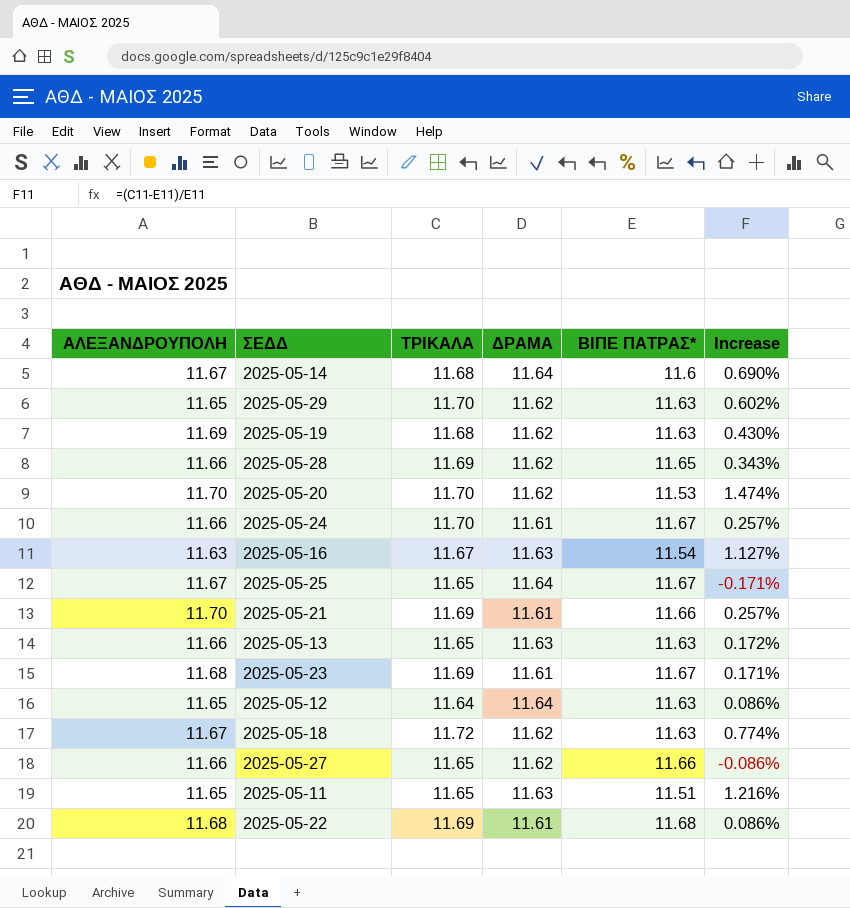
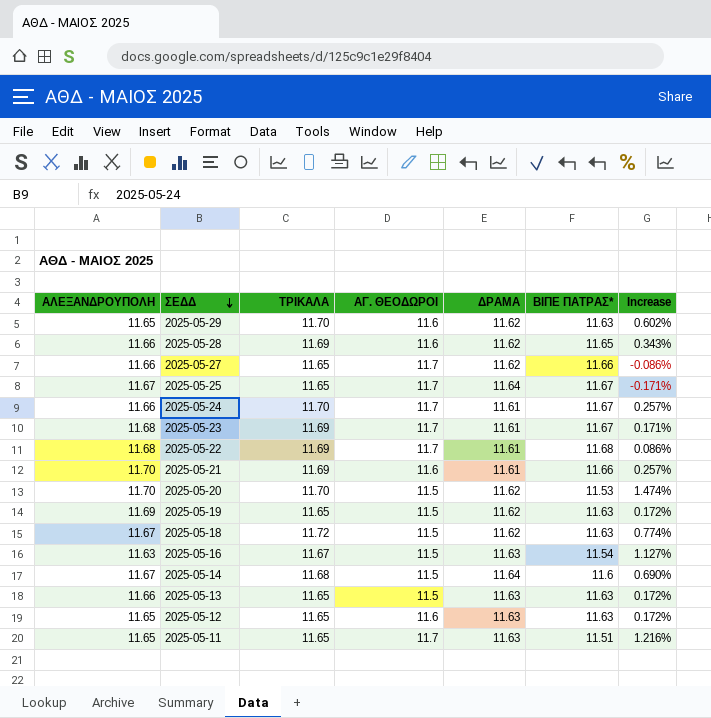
row order: none -> ΣΕΔΔ descending
column ΑΓ. ΘΕΟΔΩΡΟΙ | position: none -> 4
2025-05-19 | ΤΡΙΚΑΛΑ: 11.68 -> 11.65
2025-05-19 | Increase: 0.430% -> 0.172%
2025-05-12 | ΤΡΙΚΑΛΑ: 11.64 -> 11.65
2025-05-12 | ΔΡΑΜΑ: 11.64 -> 11.63
2025-05-12 | Increase: 0.086% -> 0.172%

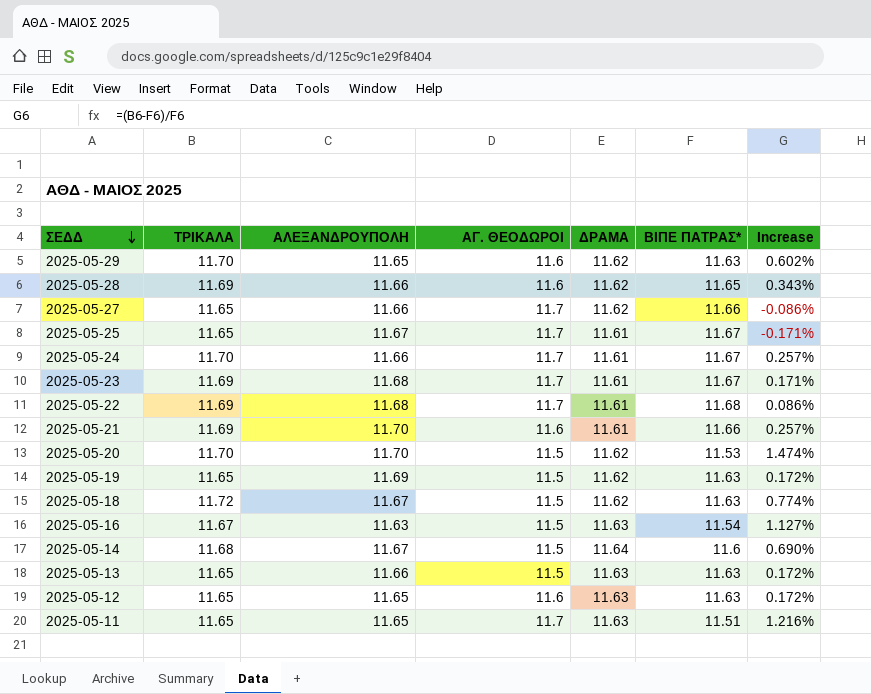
column ΑΛΕΞΑΝΔΡΟΥΠΟΛΗ | position: 1 -> 3
2025-05-25 | ΔΡΑΜΑ: 11.64 -> 11.61

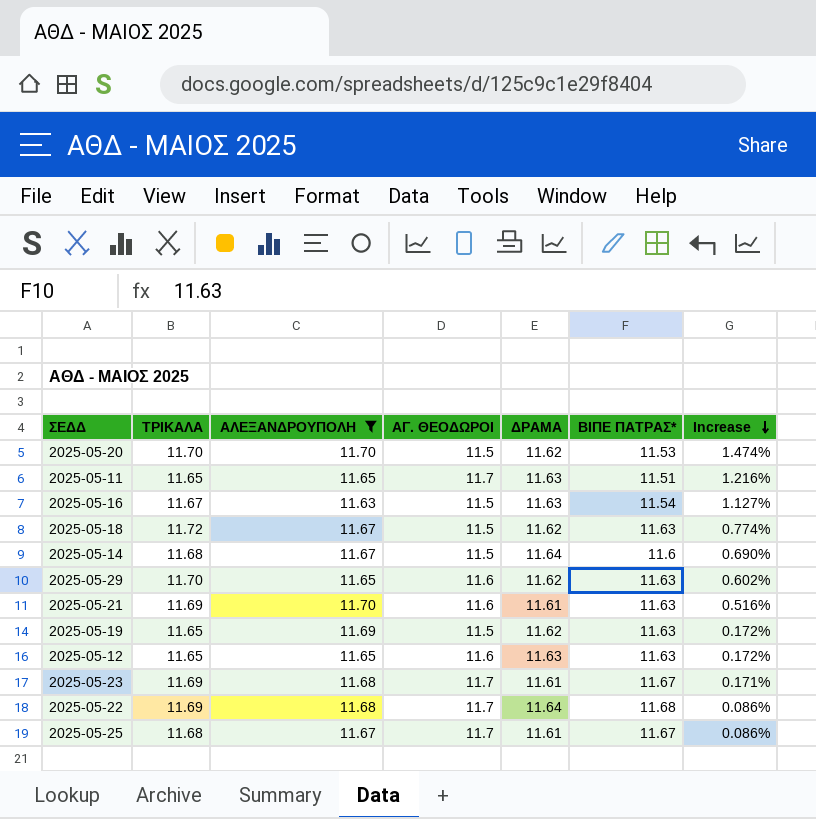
filter: none -> ΑΛΕΞΑΝΔΡΟΥΠΟΛΗ != 11.66
row order: ΣΕΔΔ descending -> Increase descending
2025-05-21 | ΒΙΠΕ ΠΑΤΡΑΣ*: 11.66 -> 11.63
2025-05-21 | Increase: 0.257% -> 0.516%
2025-05-22 | ΔΡΑΜΑ: 11.61 -> 11.64
2025-05-25 | ΤΡΙΚΑΛΑ: 11.65 -> 11.68
2025-05-25 | Increase: -0.171% -> 0.086%

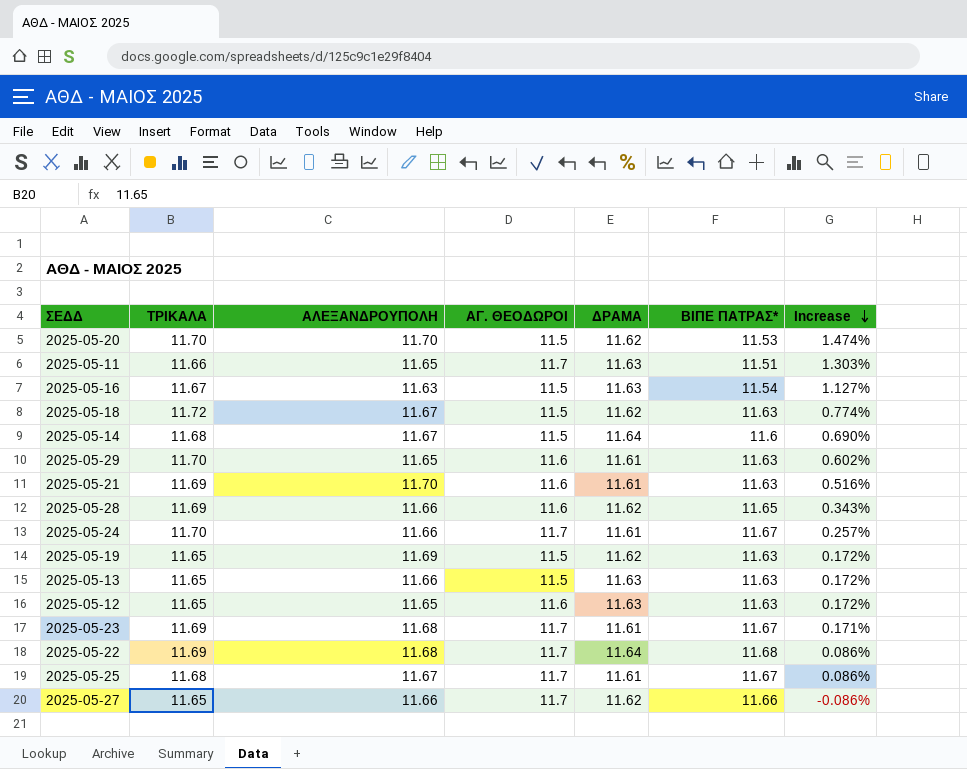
filter: ΑΛΕΞΑΝΔΡΟΥΠΟΛΗ != 11.66 -> none
2025-05-11 | ΤΡΙΚΑΛΑ: 11.65 -> 11.66
2025-05-11 | Increase: 1.216% -> 1.303%
2025-05-29 | ΔΡΑΜΑ: 11.62 -> 11.61

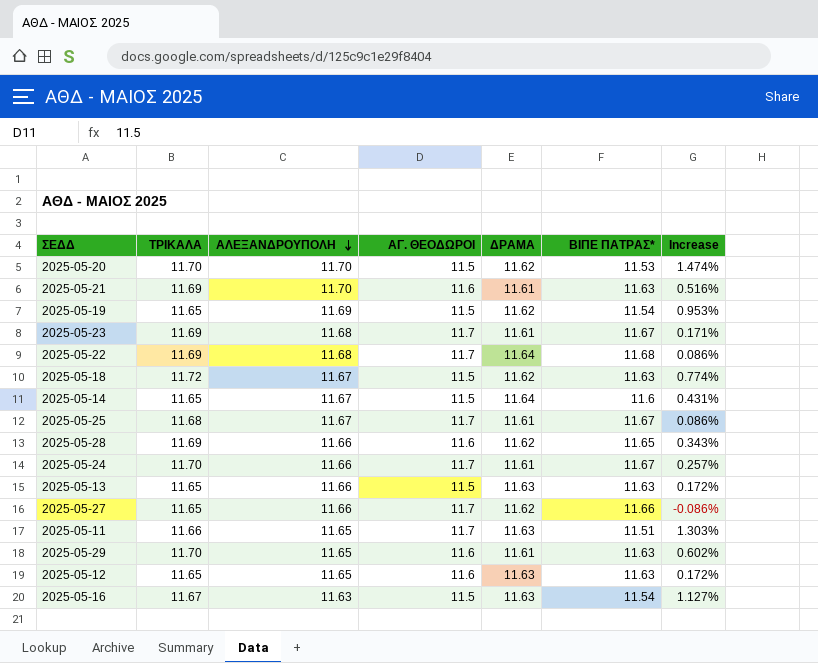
row order: Increase descending -> ΑΛΕΞΑΝΔΡΟΥΠΟΛΗ descending
2025-05-19 | ΒΙΠΕ ΠΑΤΡΑΣ*: 11.63 -> 11.54
2025-05-19 | Increase: 0.172% -> 0.953%
2025-05-14 | ΤΡΙΚΑΛΑ: 11.68 -> 11.65
2025-05-14 | Increase: 0.690% -> 0.431%

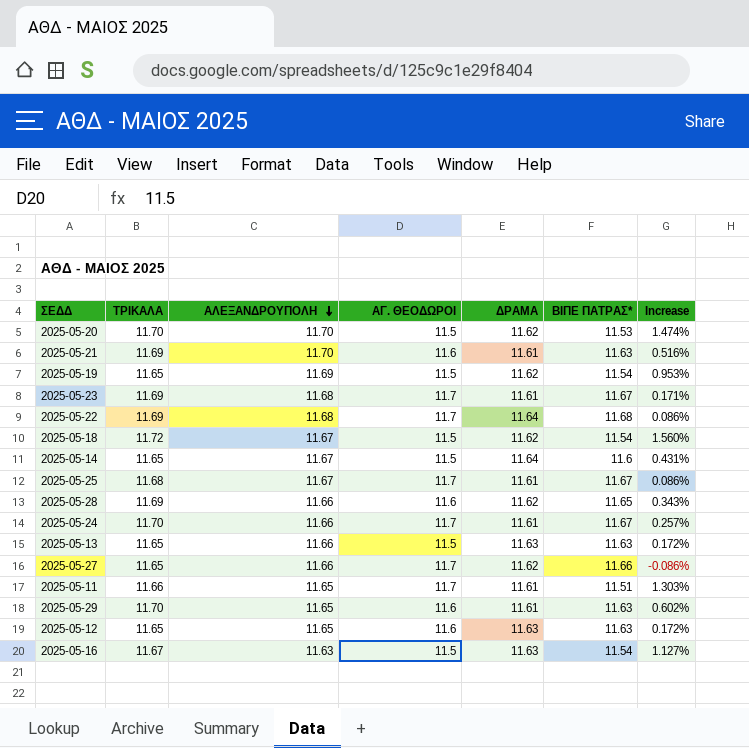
2025-05-18 | ΒΙΠΕ ΠΑΤΡΑΣ*: 11.63 -> 11.54
2025-05-18 | Increase: 0.774% -> 1.560%
2025-05-11 | ΔΡΑΜΑ: 11.63 -> 11.61

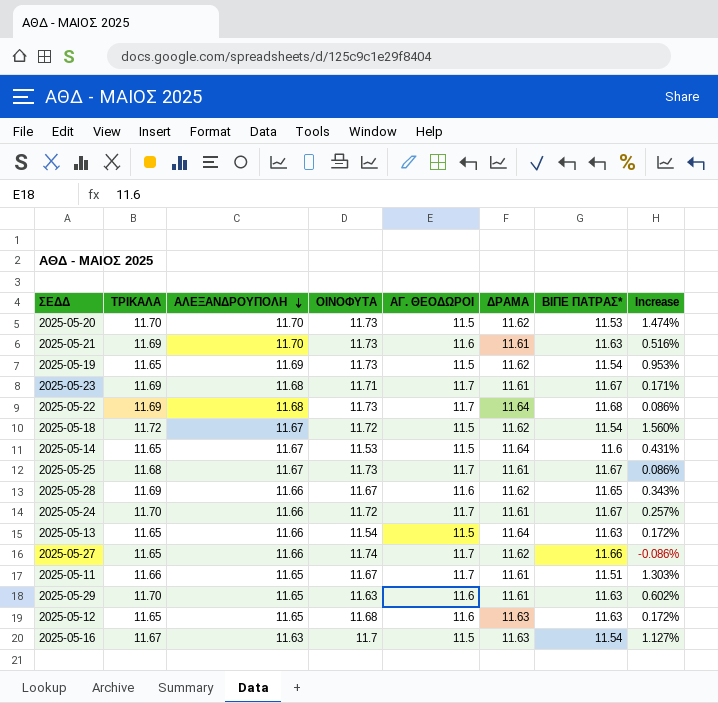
column ΟΙΝΟΦΥΤΑ | position: none -> 4
2025-05-13 | ΔΡΑΜΑ: 11.63 -> 11.64

